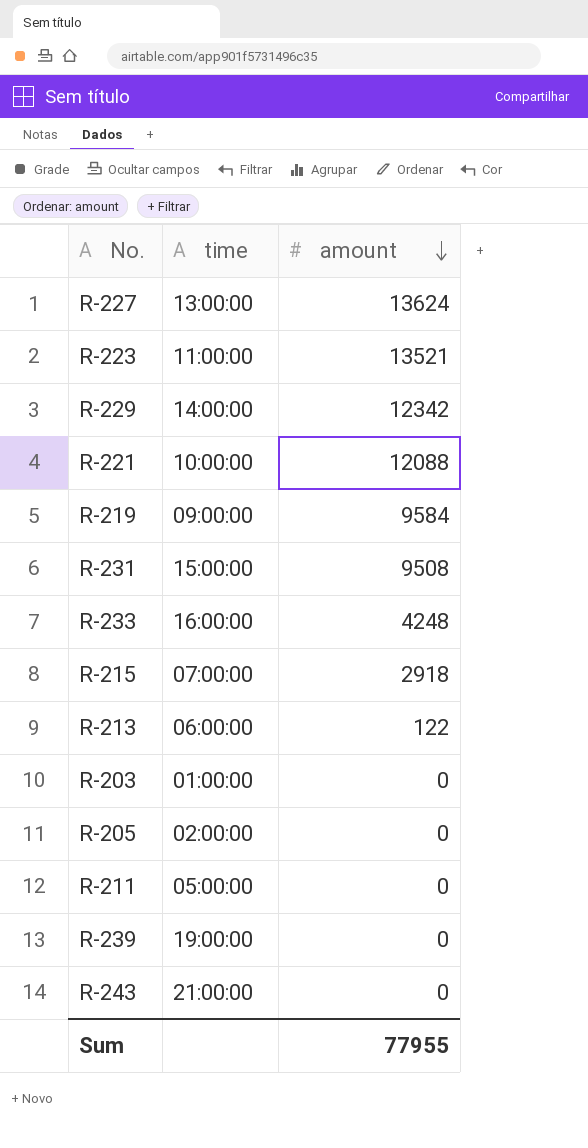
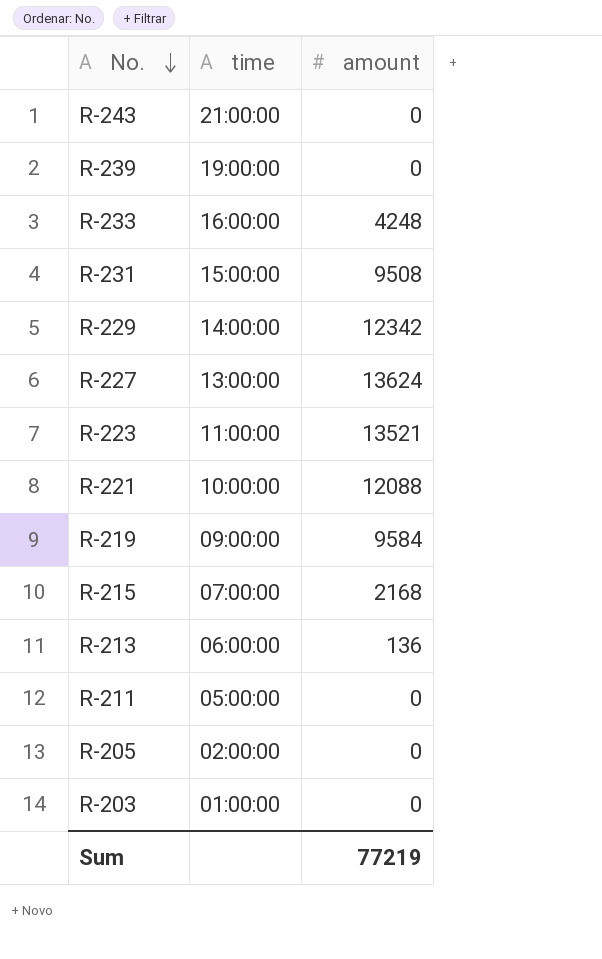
row order: amount descending -> No. descending
R-215 | amount: 2918 -> 2168
R-213 | amount: 122 -> 136
Sum | amount: 77955 -> 77219

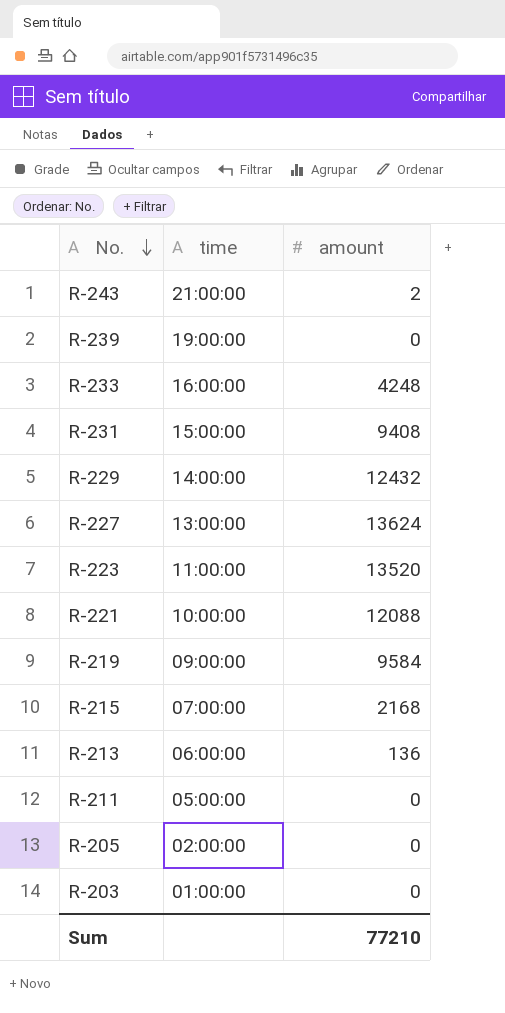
R-243 | amount: 0 -> 2
R-231 | amount: 9508 -> 9408
R-229 | amount: 12342 -> 12432
R-223 | amount: 13521 -> 13520
Sum | amount: 77219 -> 77210

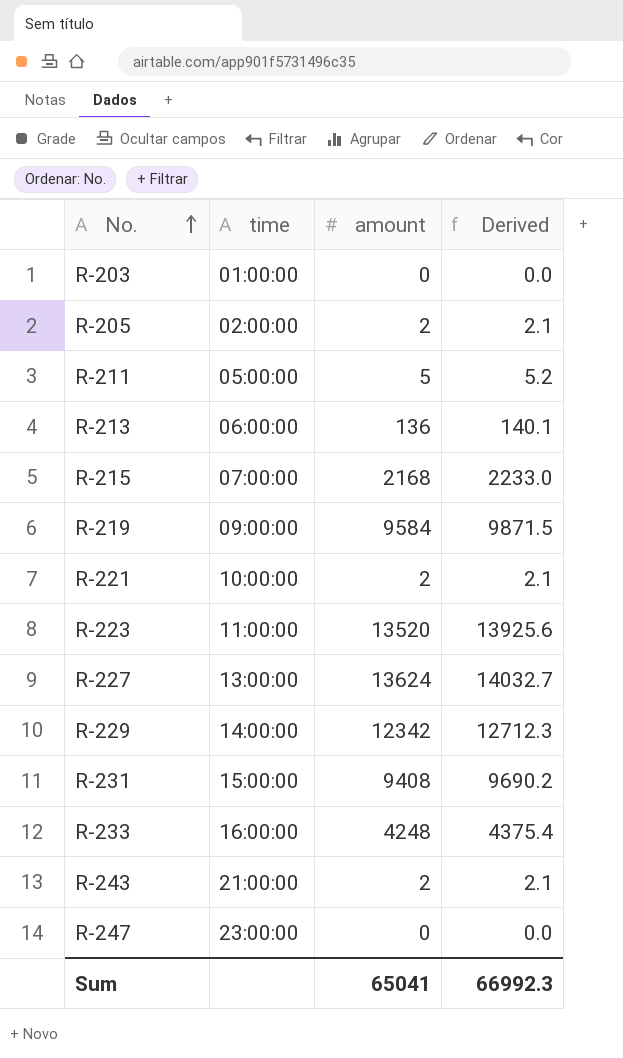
row order: No. descending -> No. ascending
column Derived | formula: none -> [amount] * 1.03
row R-239: 19:00:00 | 0 -> none
R-205 | amount: 0 -> 2
R-211 | amount: 0 -> 5
R-221 | amount: 12088 -> 2
R-229 | amount: 12432 -> 12342
row R-247: none -> 23:00:00 | 0 | 0.0
Sum | amount: 77210 -> 65041

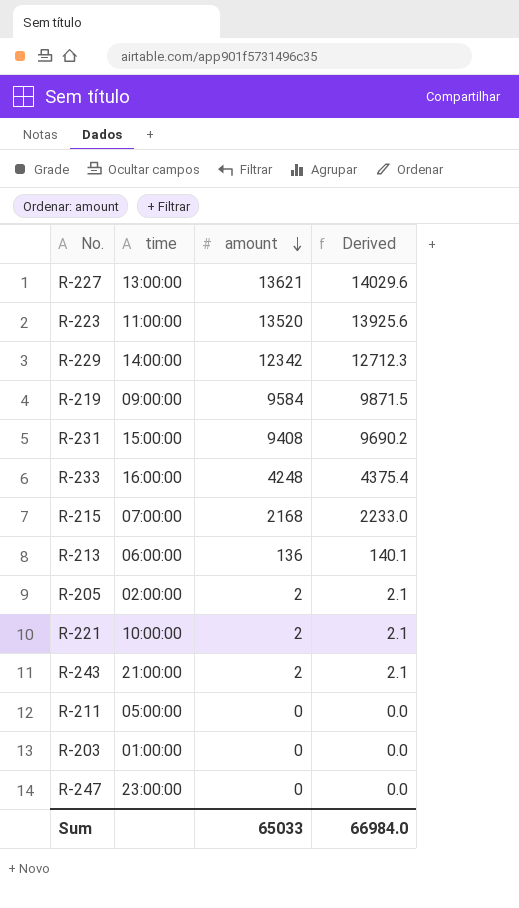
row order: No. ascending -> amount descending
R-227 | amount: 13624 -> 13621
R-227 | Derived: 14032.7 -> 14029.6
R-211 | amount: 5 -> 0
R-211 | Derived: 5.2 -> 0.0
Sum | amount: 65041 -> 65033
Sum | Derived: 66992.3 -> 66984.0

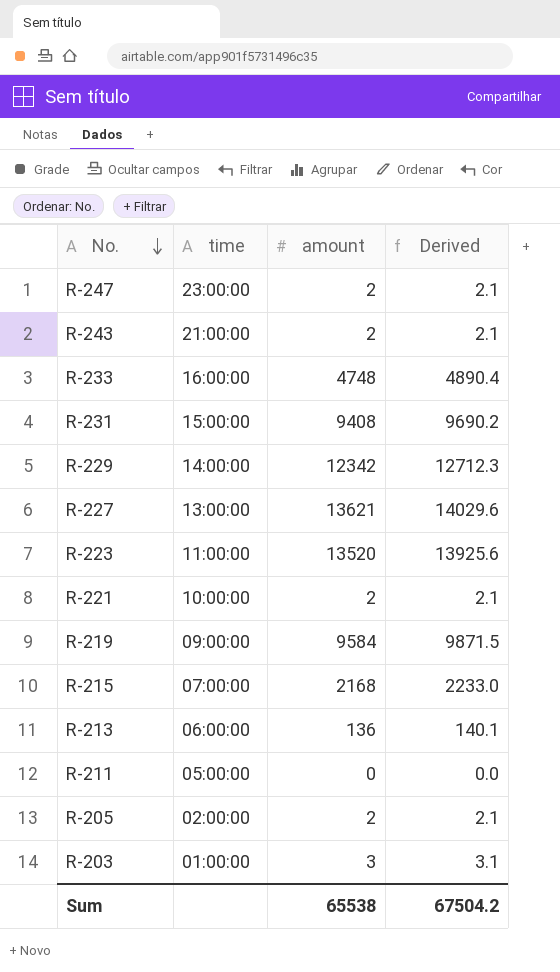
row order: amount descending -> No. descending
R-247 | amount: 0 -> 2
R-247 | Derived: 0.0 -> 2.1
R-233 | amount: 4248 -> 4748
R-233 | Derived: 4375.4 -> 4890.4
R-203 | amount: 0 -> 3
R-203 | Derived: 0.0 -> 3.1
Sum | amount: 65033 -> 65538
Sum | Derived: 66984.0 -> 67504.2

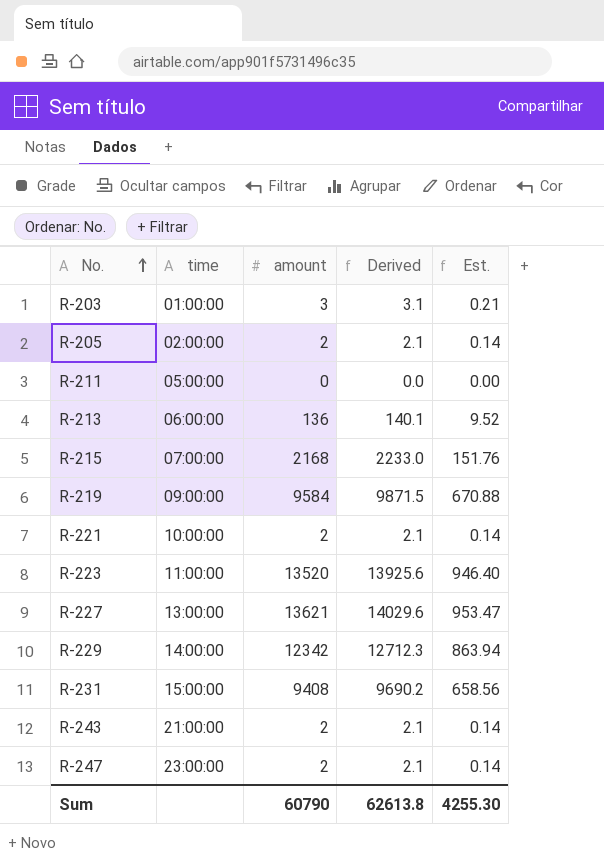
row order: No. descending -> No. ascending
column Est. | formula: none -> [amount] * 0.07
row R-233: 16:00:00 | 4748 | 4890.4 -> none
Sum | amount: 65538 -> 60790
Sum | Derived: 67504.2 -> 62613.8

